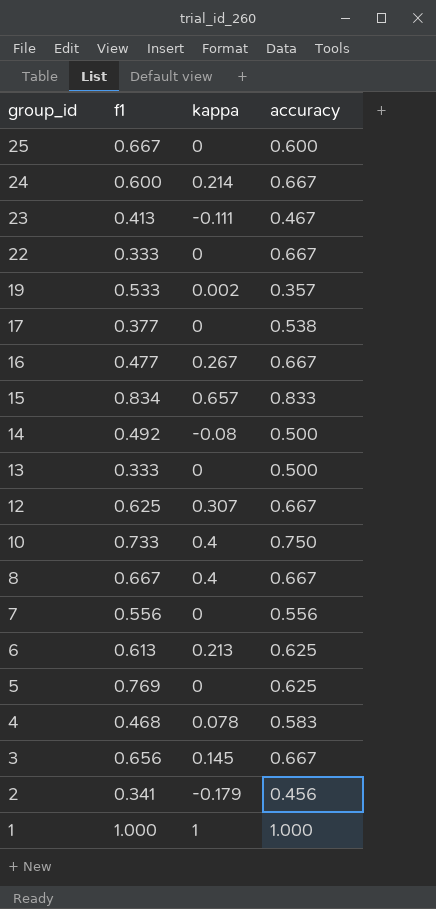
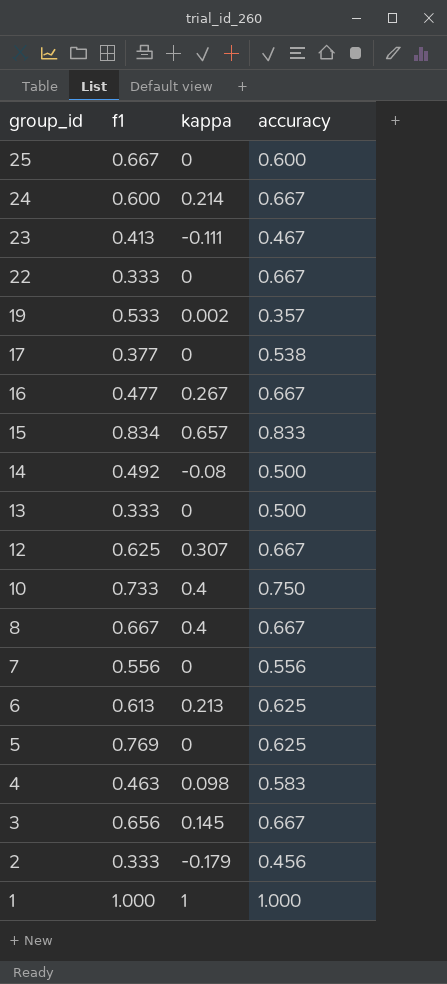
4 | f1: 0.468 -> 0.463
4 | kappa: 0.078 -> 0.098
2 | f1: 0.341 -> 0.333

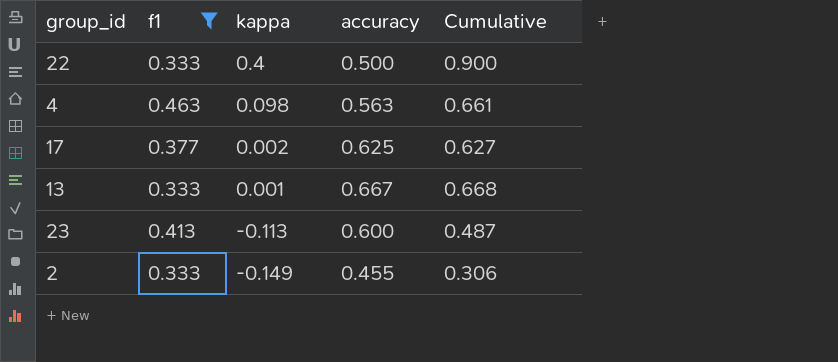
filter: none -> f1 <= 0.463
row order: group_id descending -> kappa descending
column Cumulative | formula: none -> [kappa] + [accuracy]
22 | kappa: 0 -> 0.4
22 | accuracy: 0.667 -> 0.500
4 | accuracy: 0.583 -> 0.563
17 | kappa: 0 -> 0.002
17 | accuracy: 0.538 -> 0.625
13 | kappa: 0 -> 0.001
13 | accuracy: 0.500 -> 0.667
23 | kappa: -0.111 -> -0.113
23 | accuracy: 0.467 -> 0.600
2 | kappa: -0.179 -> -0.149
2 | accuracy: 0.456 -> 0.455

